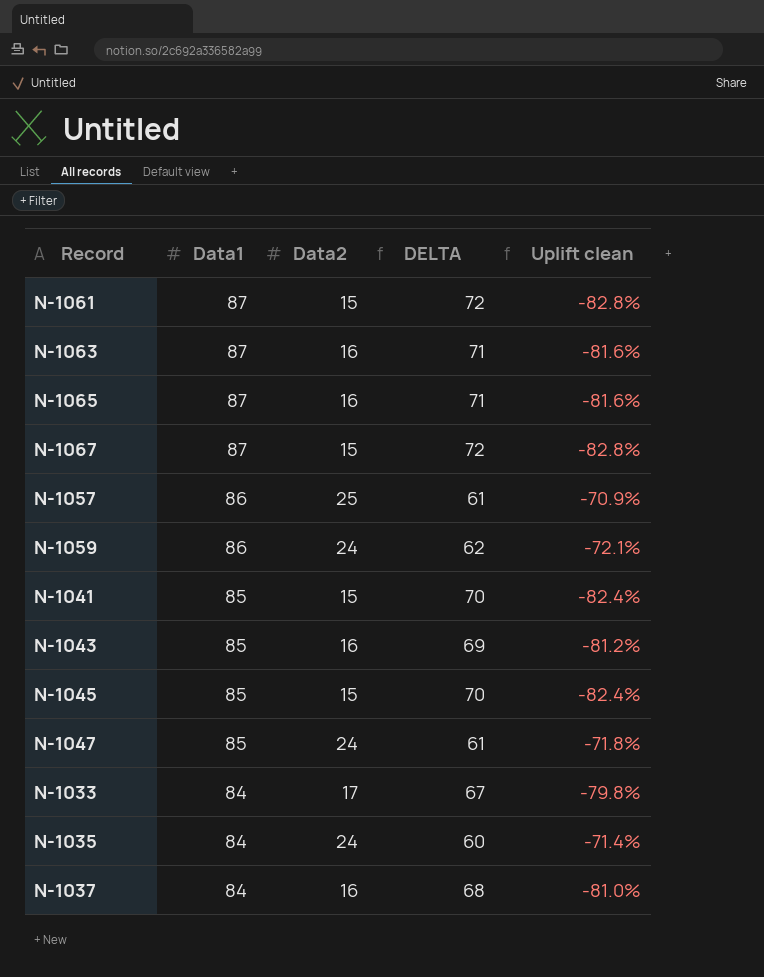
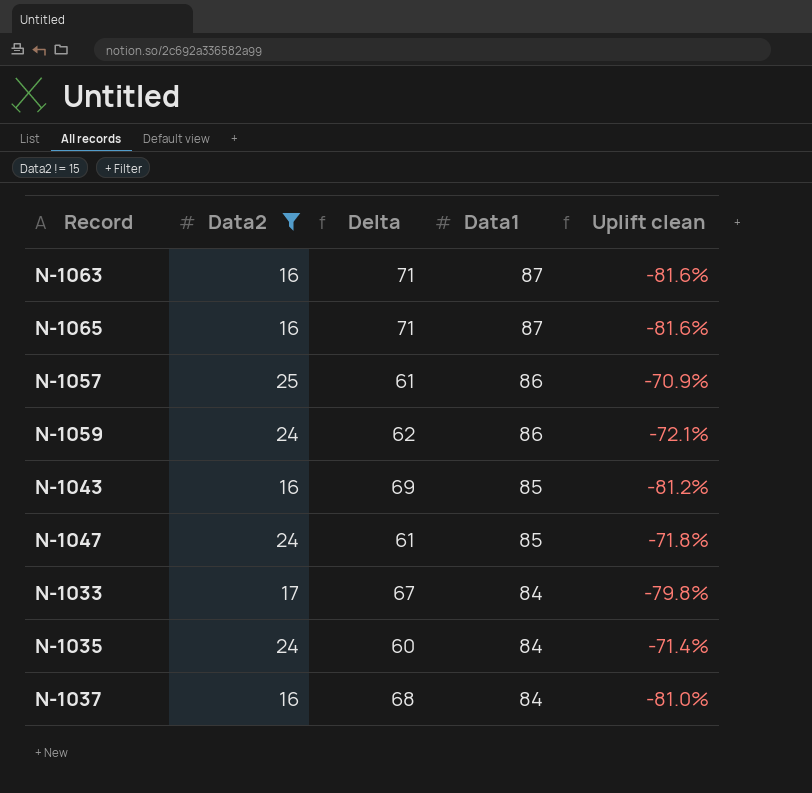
filter: none -> Data2 != 15
column name: DELTA -> Delta
column Data1 | position: 2 -> 4

